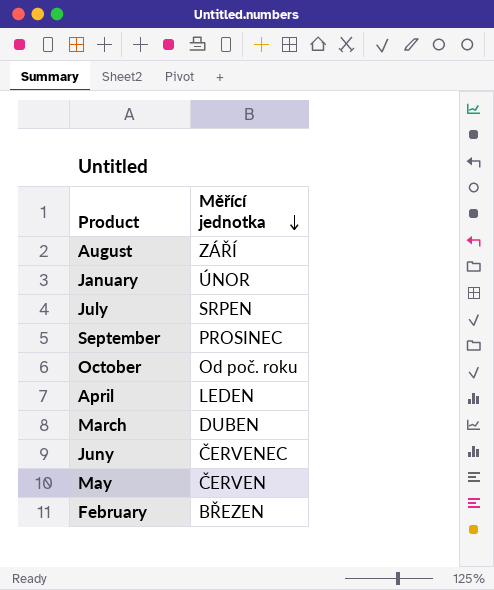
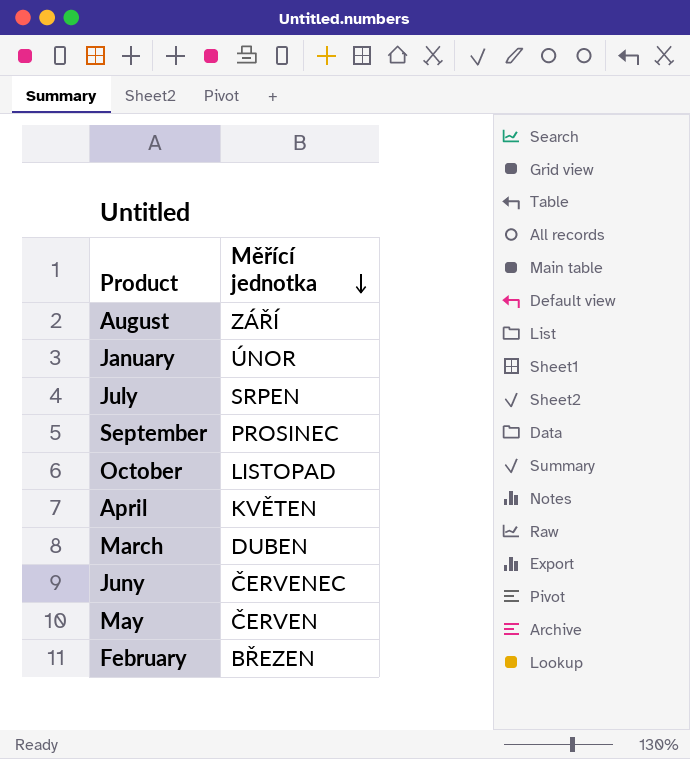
October | Měřící jednotka: Od poč. roku -> LISTOPAD
April | Měřící jednotka: LEDEN -> KVĚTEN

